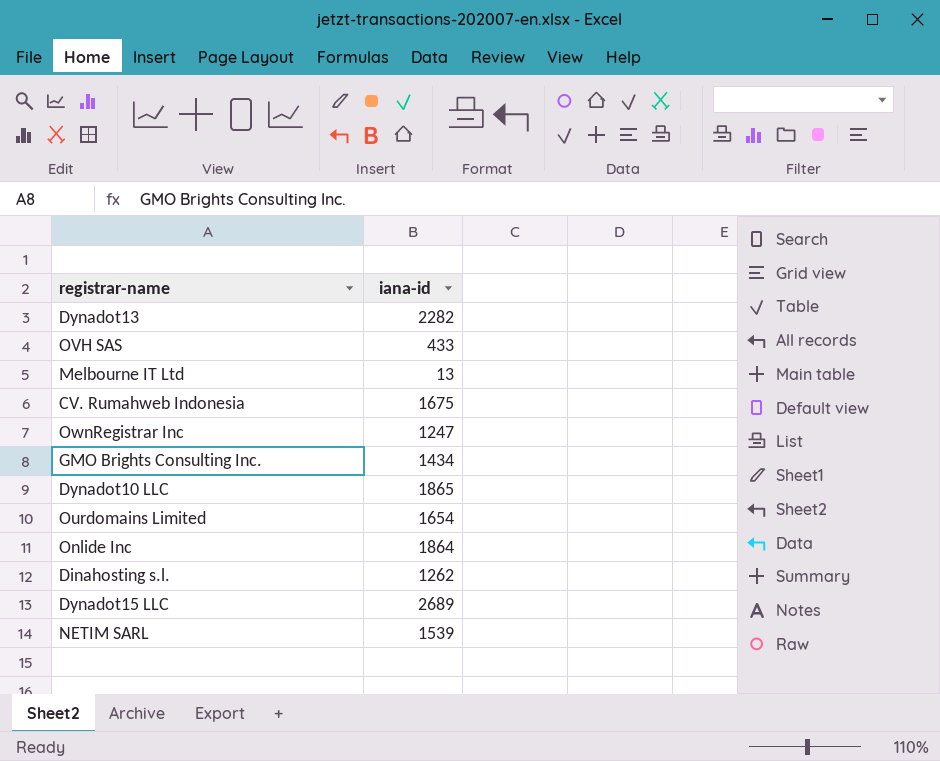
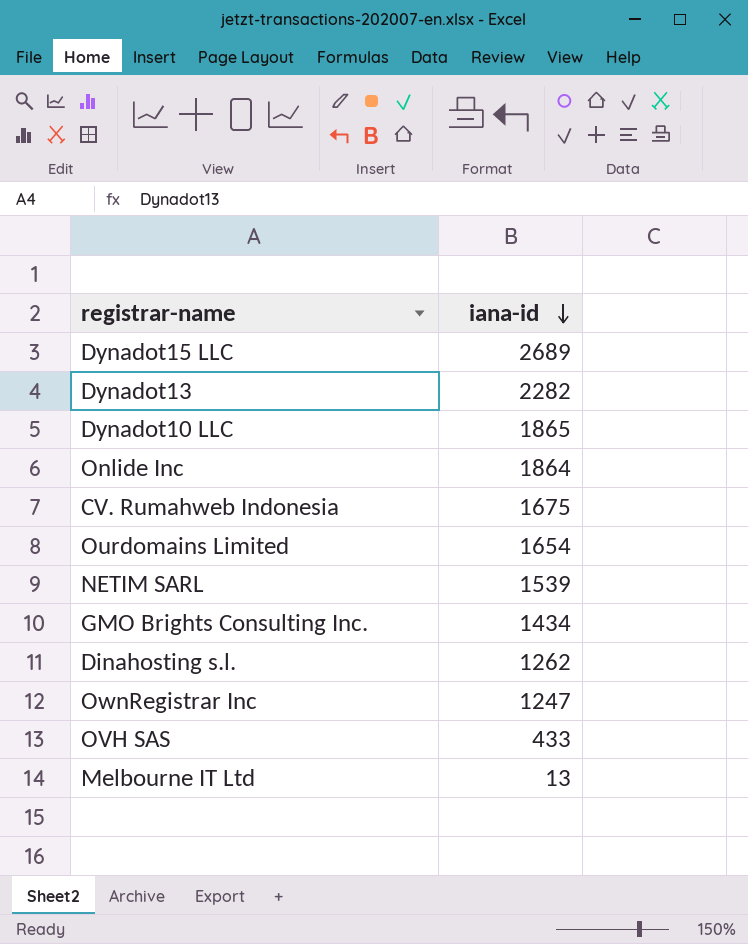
row order: none -> iana-id descending

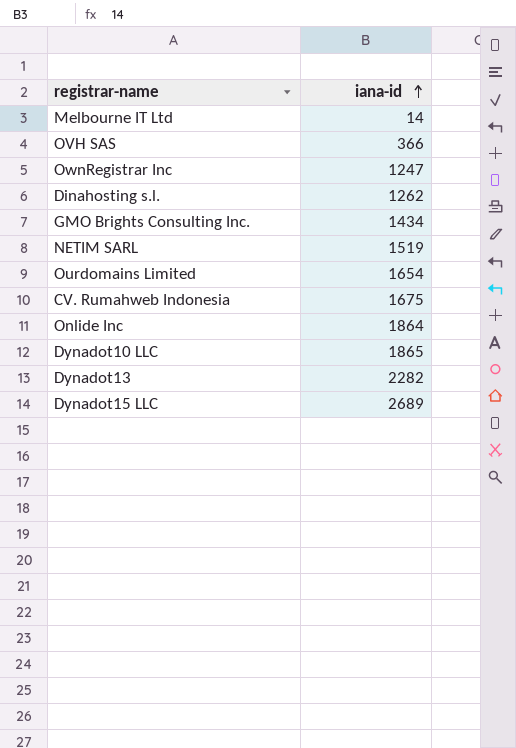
row order: iana-id descending -> iana-id ascending
Melbourne IT Ltd | iana-id: 13 -> 14
OVH SAS | iana-id: 433 -> 366
NETIM SARL | iana-id: 1539 -> 1519

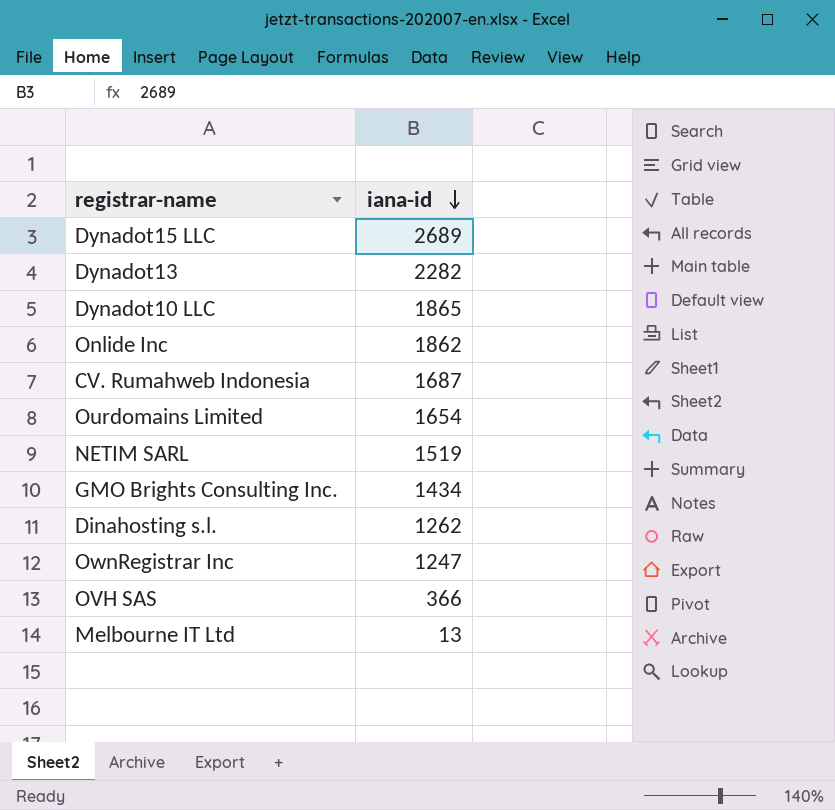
row order: iana-id ascending -> iana-id descending
Onlide Inc | iana-id: 1864 -> 1862
CV. Rumahweb Indonesia | iana-id: 1675 -> 1687
Melbourne IT Ltd | iana-id: 14 -> 13

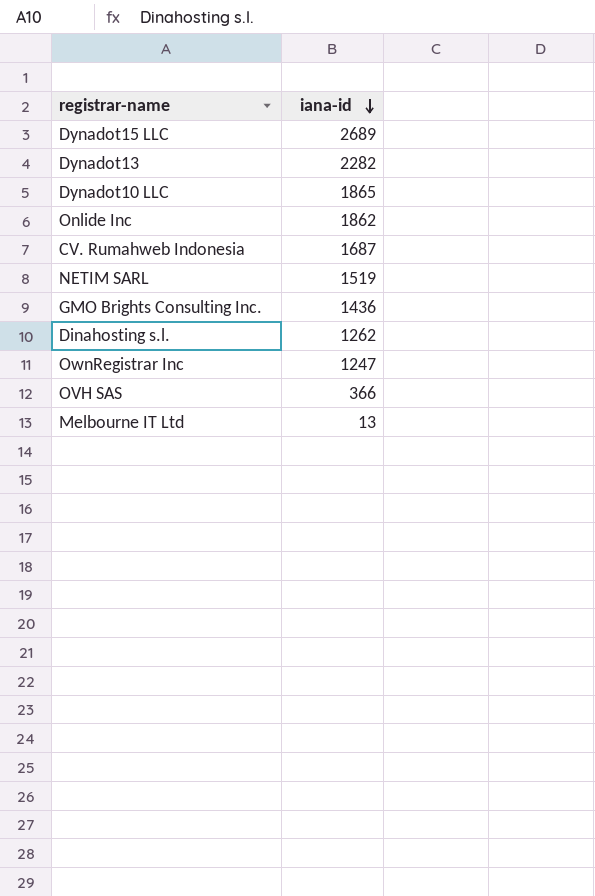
row Ourdomains Limited: 1654 -> none
GMO Brights Consulting Inc. | iana-id: 1434 -> 1436

